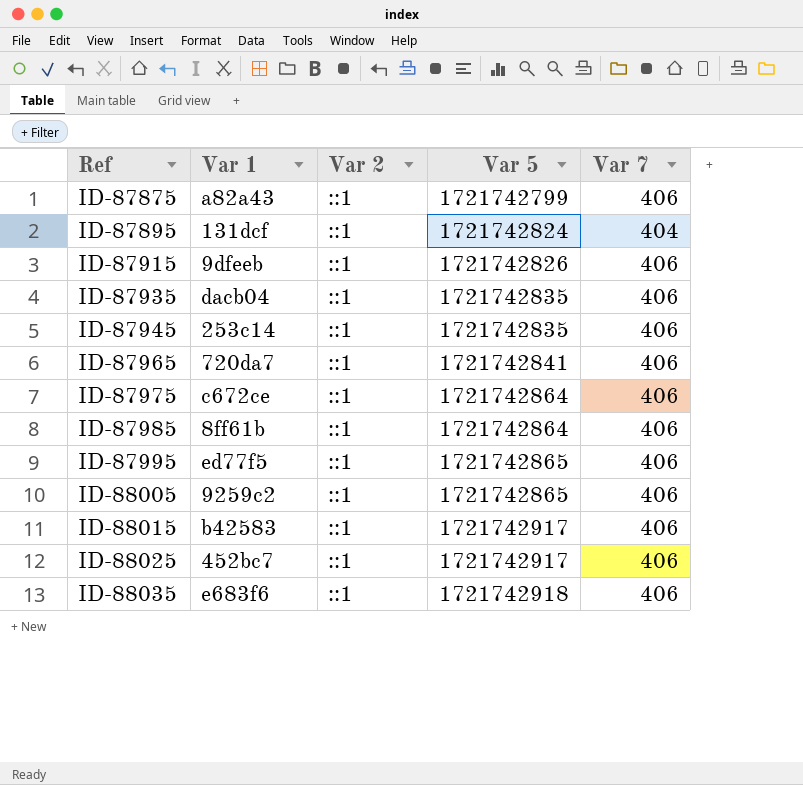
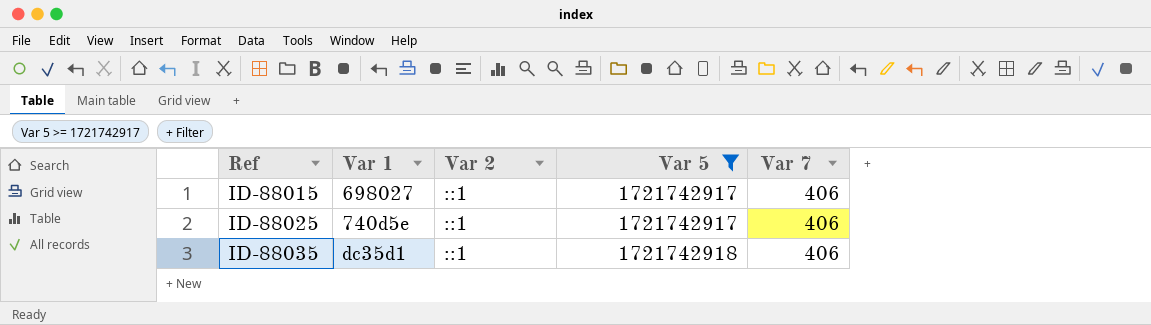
filter: none -> Var 5 >= 1721742917
ID-88015 | Var 1: b42583 -> 698027
ID-88025 | Var 1: 452bc7 -> 740d5e
ID-88035 | Var 1: e683f6 -> dc35d1

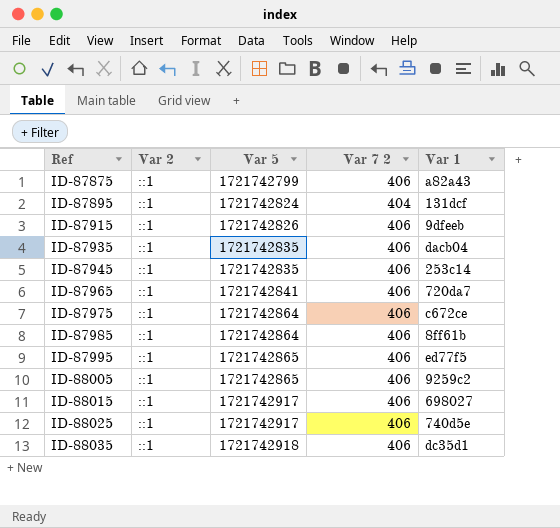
filter: Var 5 >= 1721742917 -> none
column name: Var 7 -> Var 7 2
column Var 1 | position: 2 -> 5

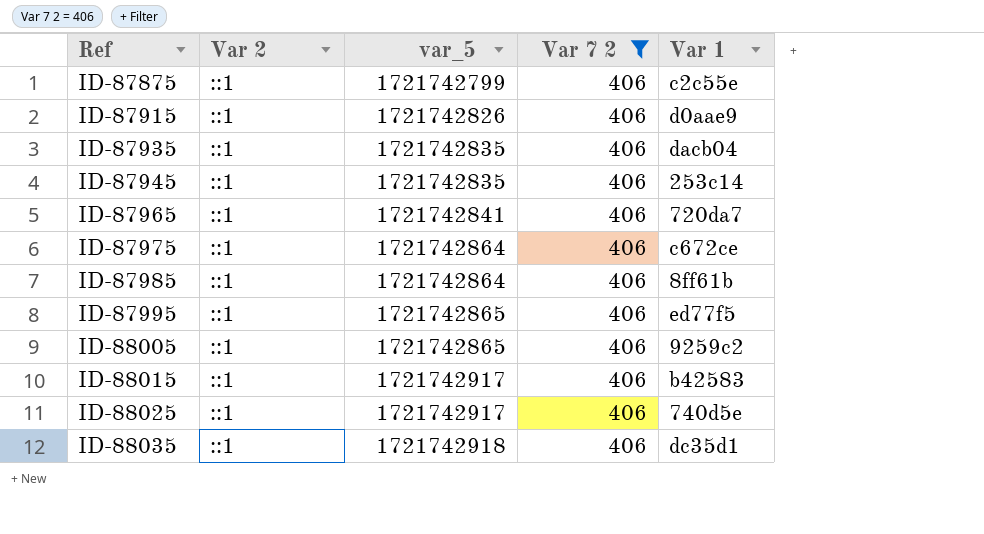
filter: none -> Var 7 2 = 406
column name: Var 5 -> var_5
ID-87875 | Var 1: a82a43 -> c2c55e
ID-87915 | Var 1: 9dfeeb -> d0aae9
ID-88015 | Var 1: 698027 -> b42583

